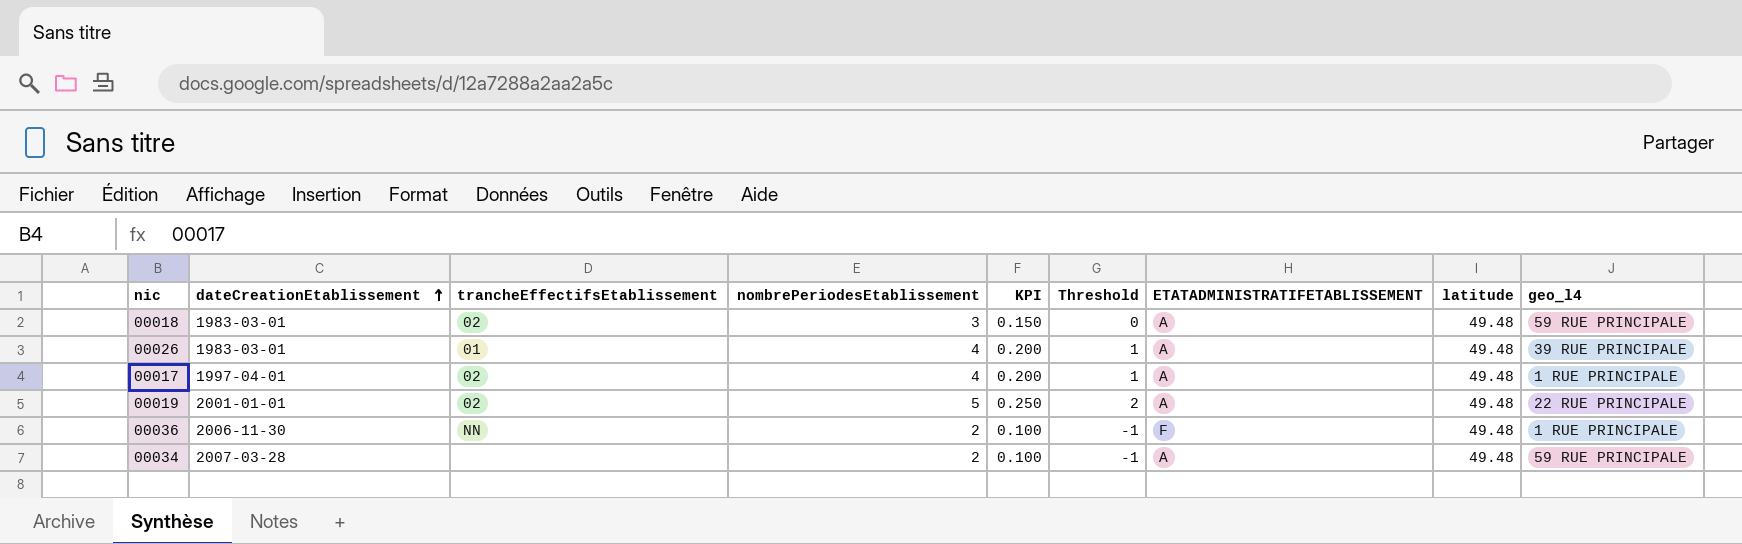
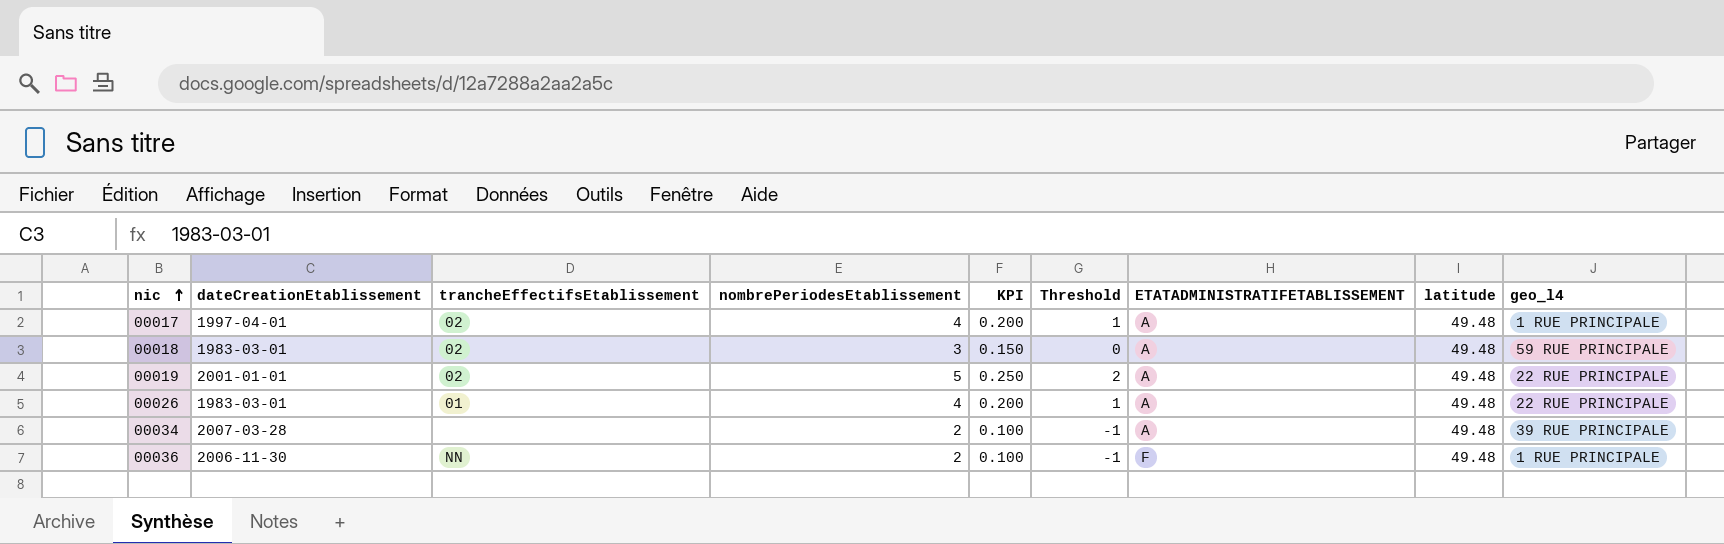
row order: dateCreationEtablissement ascending -> nic ascending
00026 | geo_l4: 39 RUE PRINCIPALE -> 22 RUE PRINCIPALE
00034 | geo_l4: 59 RUE PRINCIPALE -> 39 RUE PRINCIPALE

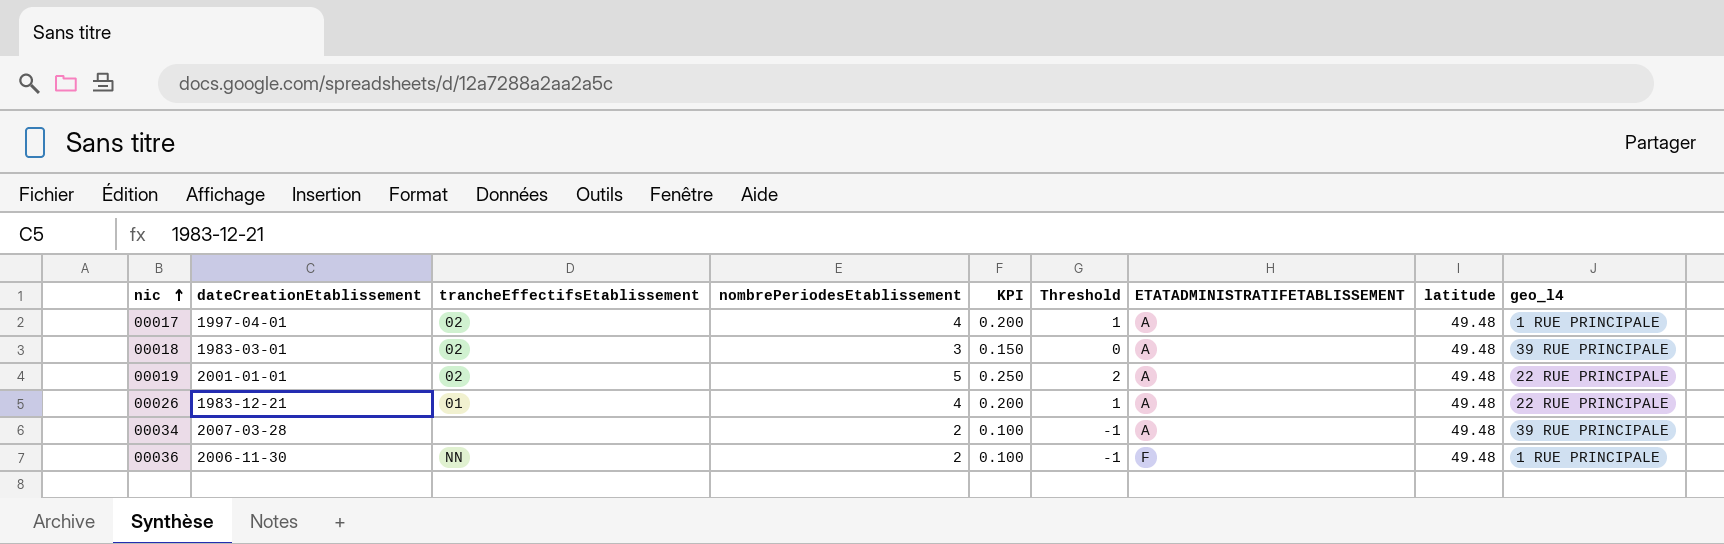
00018 | geo_l4: 59 RUE PRINCIPALE -> 39 RUE PRINCIPALE
00026 | dateCreationEtablissement: 1983-03-01 -> 1983-12-21

